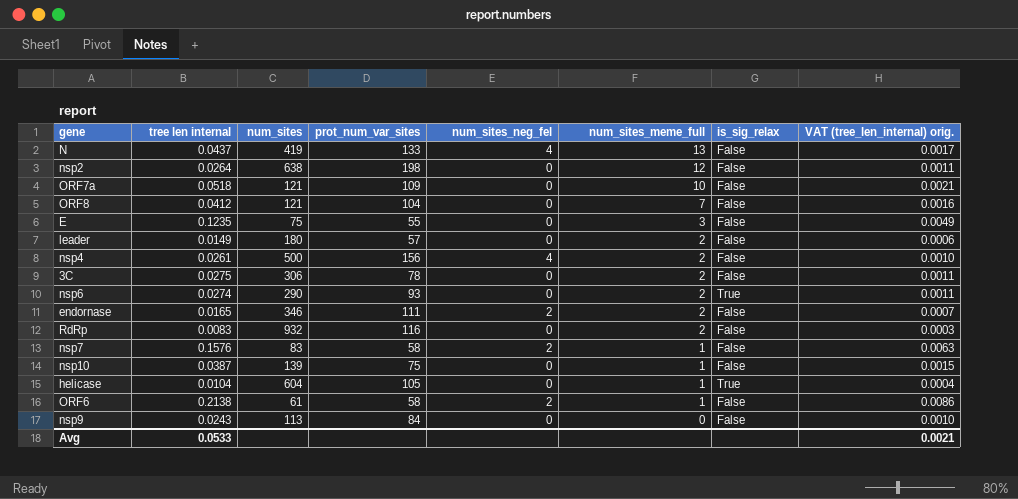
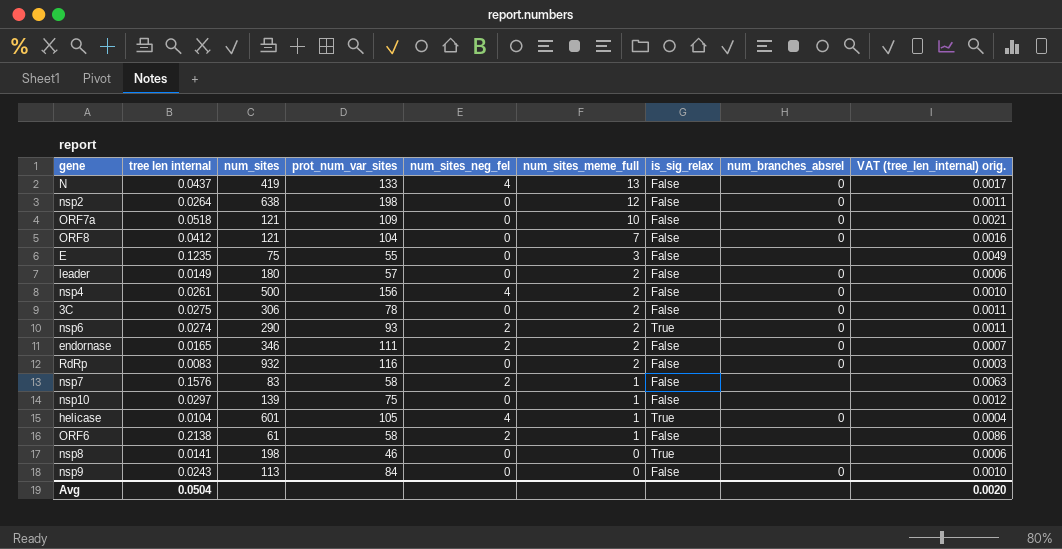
column num_branches_absrel | position: none -> 8
nsp6 | num_sites_neg_fel: 0 -> 2
nsp10 | tree len internal: 0.0387 -> 0.0297
nsp10 | VAT (tree_len_internal) orig.: 0.0015 -> 0.0012
helicase | num_sites: 604 -> 601
helicase | num_sites_neg_fel: 0 -> 4
row nsp8: none -> 0.0141 | 198 | 46 | 0 | 0 | True | none | 0.0006
Avg | tree len internal: 0.0533 -> 0.0504
Avg | VAT (tree_len_internal) orig.: 0.0021 -> 0.0020

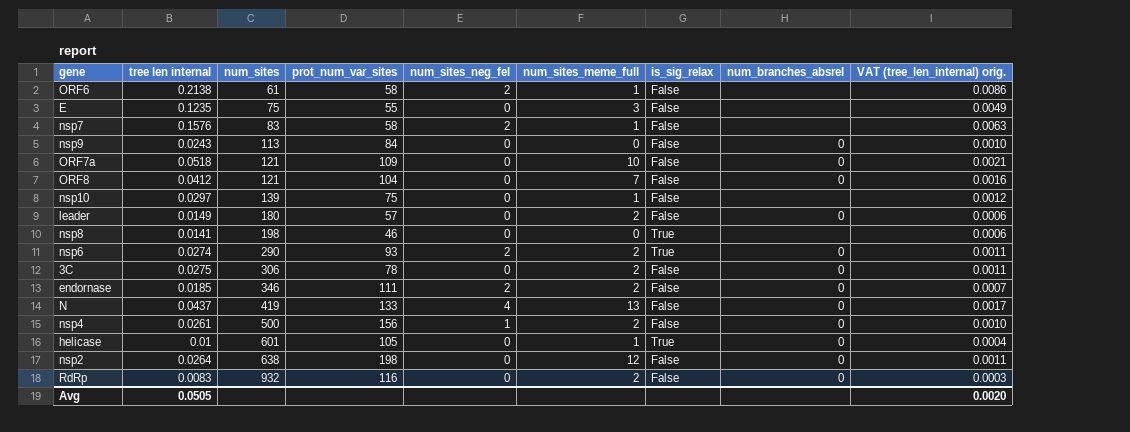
row order: num_sites_meme_full descending -> num_sites ascending
endornase | tree len internal: 0.0165 -> 0.0185
nsp4 | num_sites_neg_fel: 4 -> 1
helicase | tree len internal: 0.0104 -> 0.01
helicase | num_sites_neg_fel: 4 -> 0
Avg | tree len internal: 0.0504 -> 0.0505

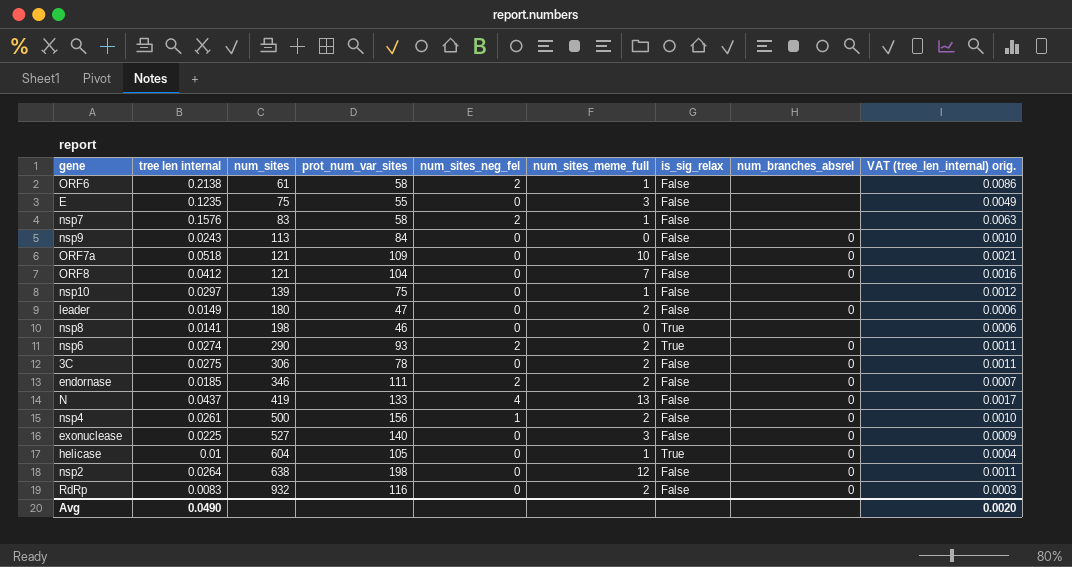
leader | prot_num_var_sites: 57 -> 47
row exonuclease: none -> 0.0225 | 527 | 140 | 0 | 3 | False | 0 | 0.0009
helicase | num_sites: 601 -> 604
Avg | tree len internal: 0.0505 -> 0.0490

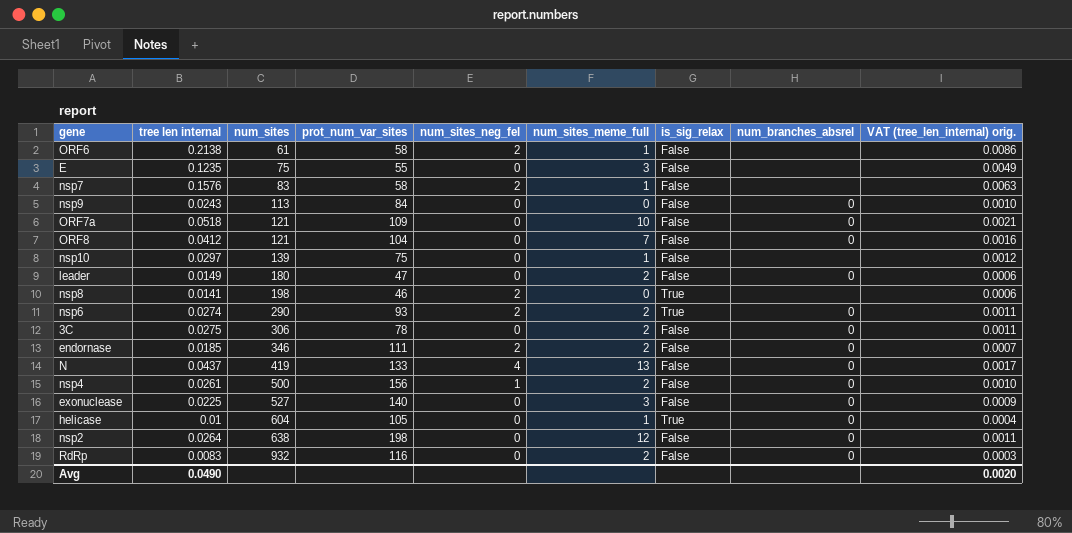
nsp8 | num_sites_neg_fel: 0 -> 2

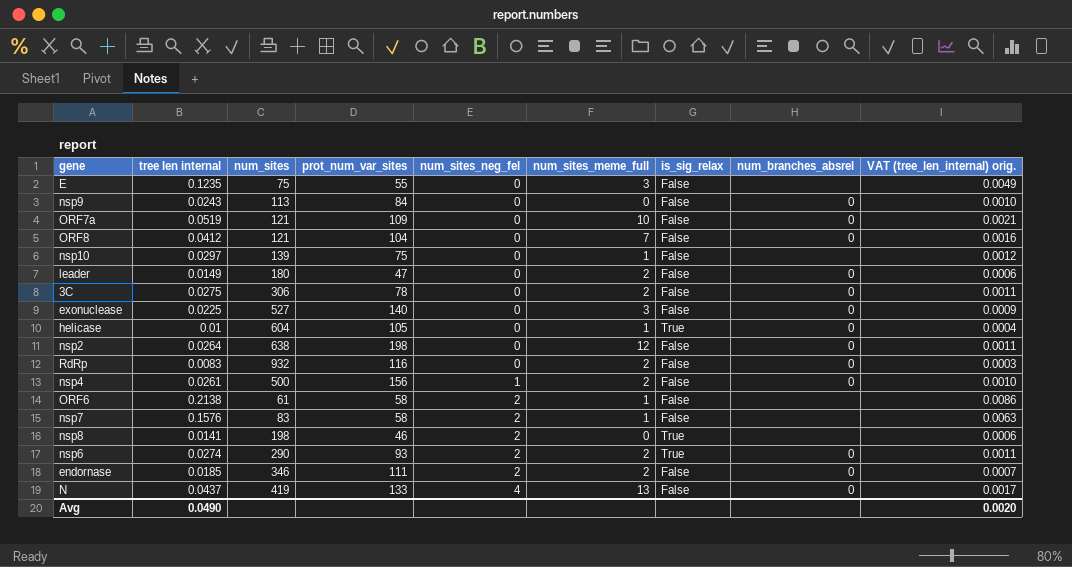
row order: num_sites ascending -> num_sites_neg_fel ascending
ORF7a | tree len internal: 0.0518 -> 0.0519

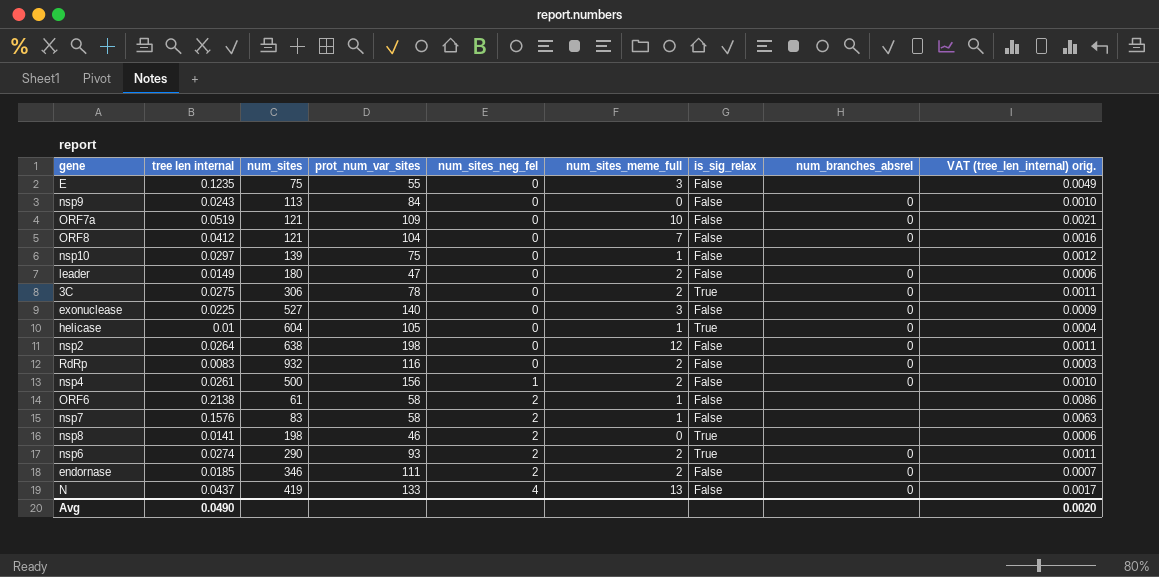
3C | is_sig_relax: False -> True

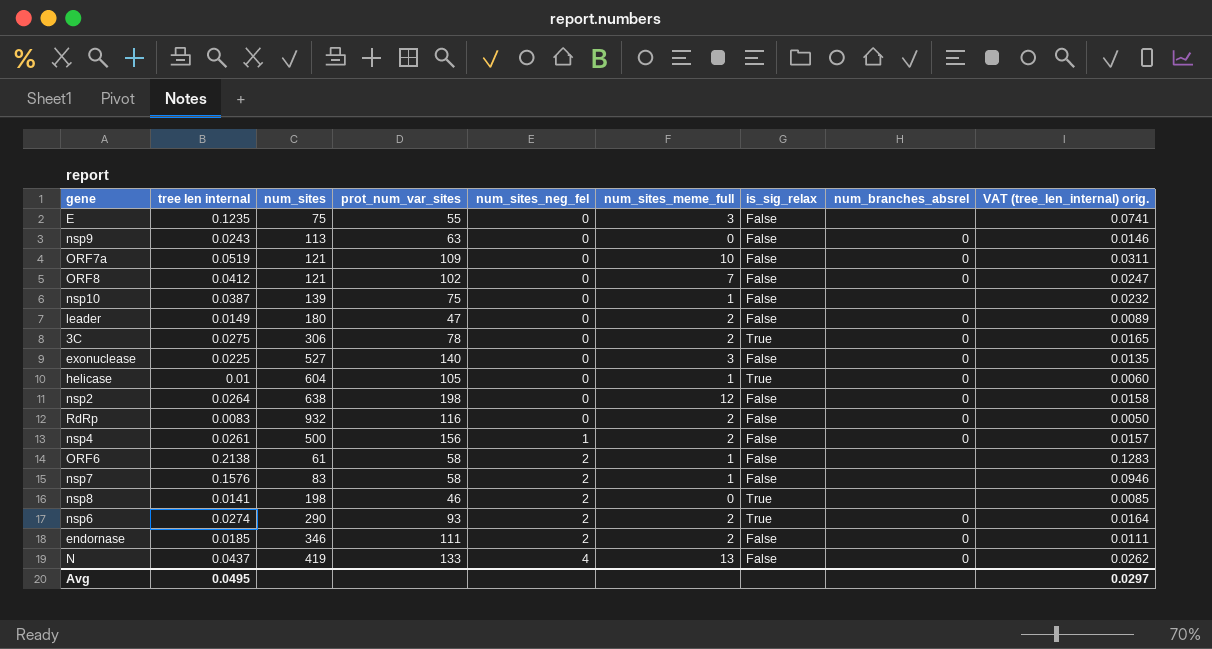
column VAT (tree_len_internal) orig. | formula: [tree len internal] * 0.04 -> [tree len internal] * 0.6
nsp9 | prot_num_var_sites: 84 -> 63
ORF8 | prot_num_var_sites: 104 -> 102
nsp10 | tree len internal: 0.0297 -> 0.0387
Avg | tree len internal: 0.0490 -> 0.0495
Avg | VAT (tree_len_internal) orig.: 0.0020 -> 0.0297

